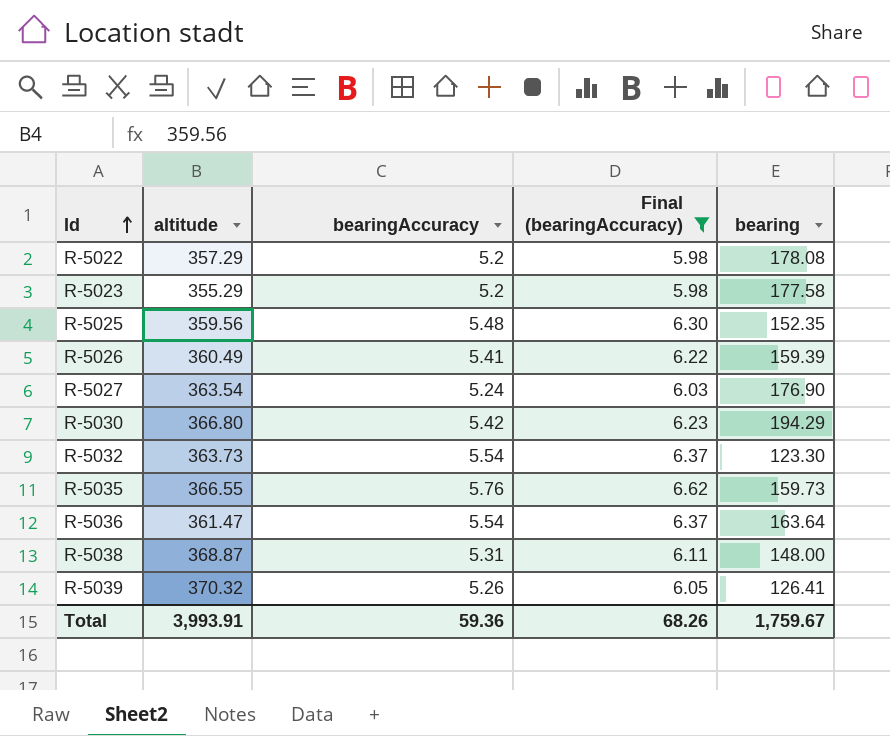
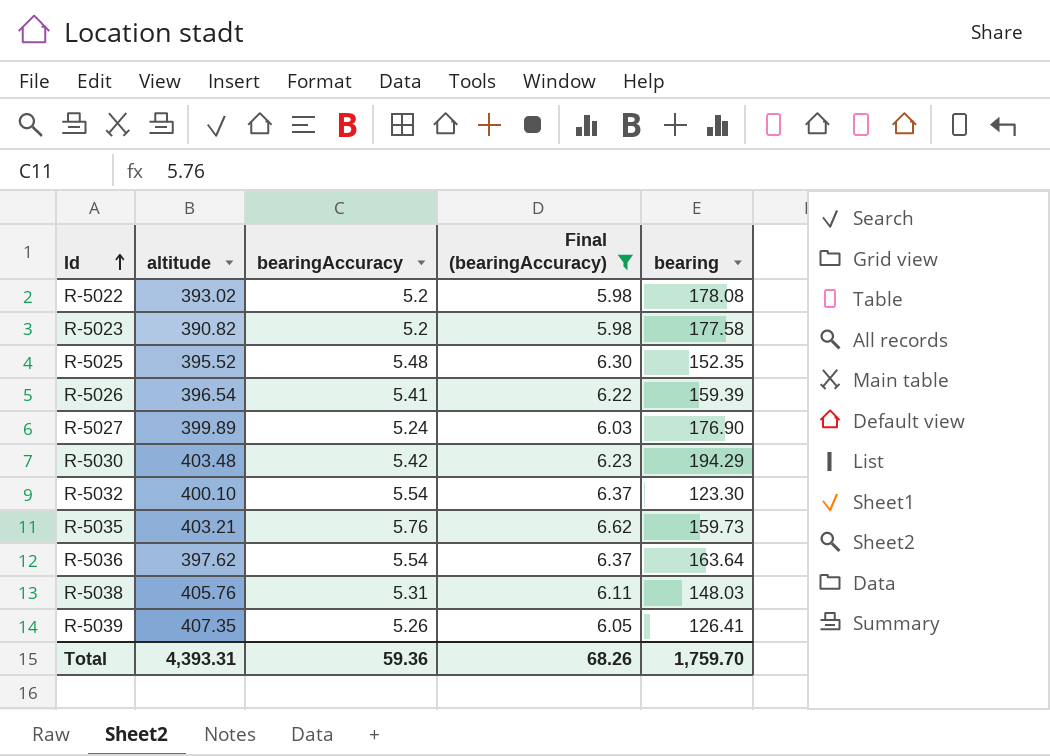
R-5022 | altitude: 357.29 -> 393.02
R-5023 | altitude: 355.29 -> 390.82
R-5025 | altitude: 359.56 -> 395.52
R-5026 | altitude: 360.49 -> 396.54
R-5027 | altitude: 363.54 -> 399.89
R-5030 | altitude: 366.80 -> 403.48
R-5032 | altitude: 363.73 -> 400.10
R-5035 | altitude: 366.55 -> 403.21
R-5036 | altitude: 361.47 -> 397.62
R-5038 | altitude: 368.87 -> 405.76
R-5038 | bearing: 148.00 -> 148.03
R-5039 | altitude: 370.32 -> 407.35
Total | altitude: 3,993.91 -> 4,393.31
Total | bearing: 1,759.67 -> 1,759.70

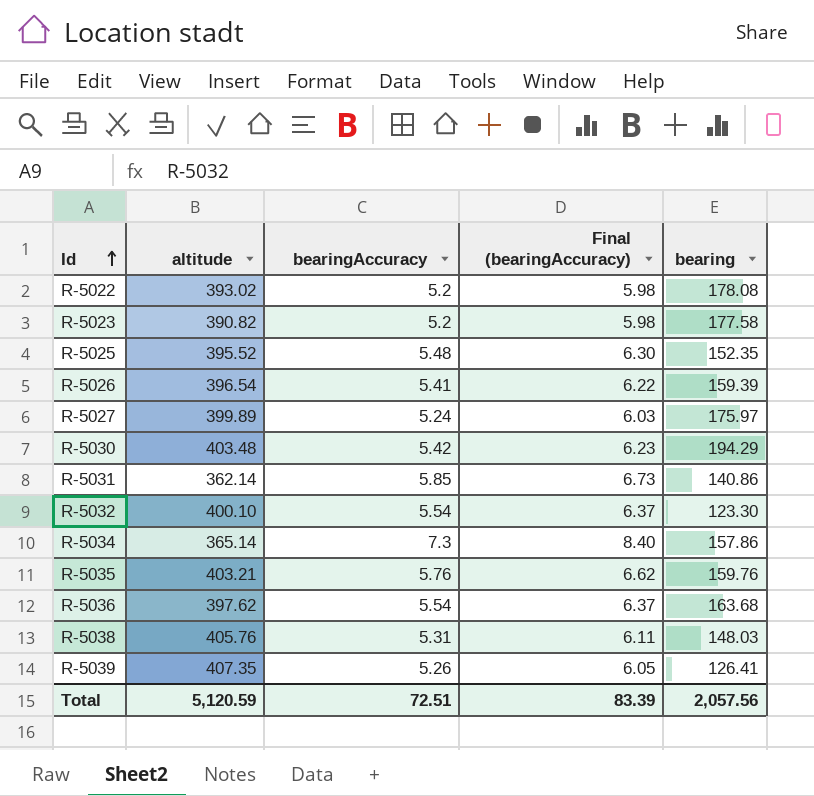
filter: Final (bearingAccuracy) <= 6.62 -> none
R-5027 | bearing: 176.90 -> 175.97
R-5035 | bearing: 159.73 -> 159.76
R-5036 | bearing: 163.64 -> 163.68
Total | altitude: 4,393.31 -> 5,120.59
Total | bearingAccuracy: 59.36 -> 72.51
Total | Final (bearingAccuracy): 68.26 -> 83.39
Total | bearing: 1,759.70 -> 2,057.56

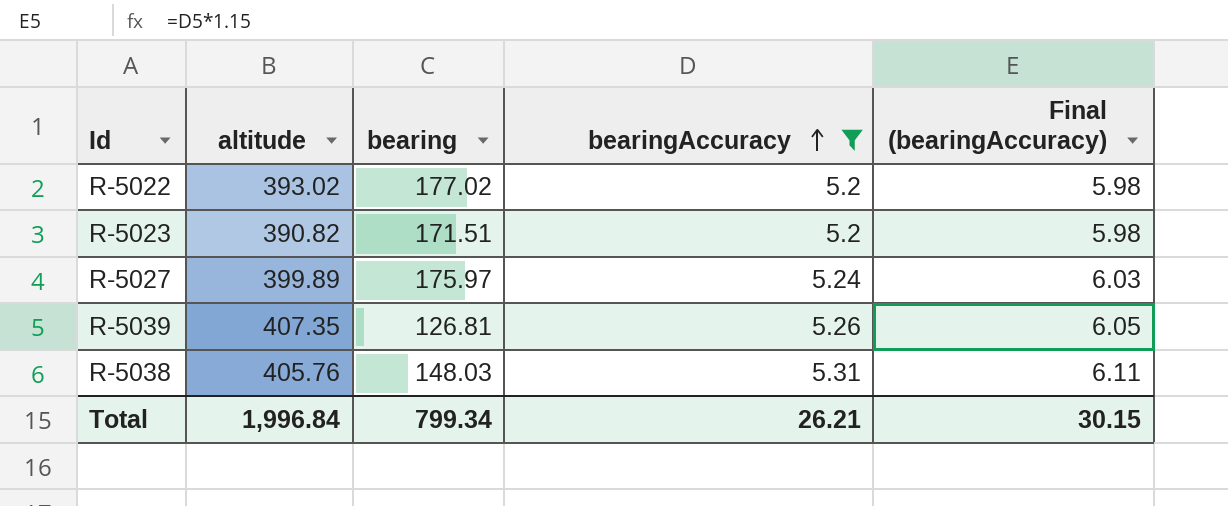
filter: none -> bearingAccuracy <= 5.31
row order: Id ascending -> bearingAccuracy ascending
column bearing | position: 5 -> 3
R-5022 | bearing: 178.08 -> 177.02
R-5023 | bearing: 177.58 -> 171.51
R-5039 | bearing: 126.41 -> 126.81
Total | altitude: 5,120.59 -> 1,996.84
Total | bearing: 2,057.56 -> 799.34
Total | bearingAccuracy: 72.51 -> 26.21
Total | Final (bearingAccuracy): 83.39 -> 30.15

